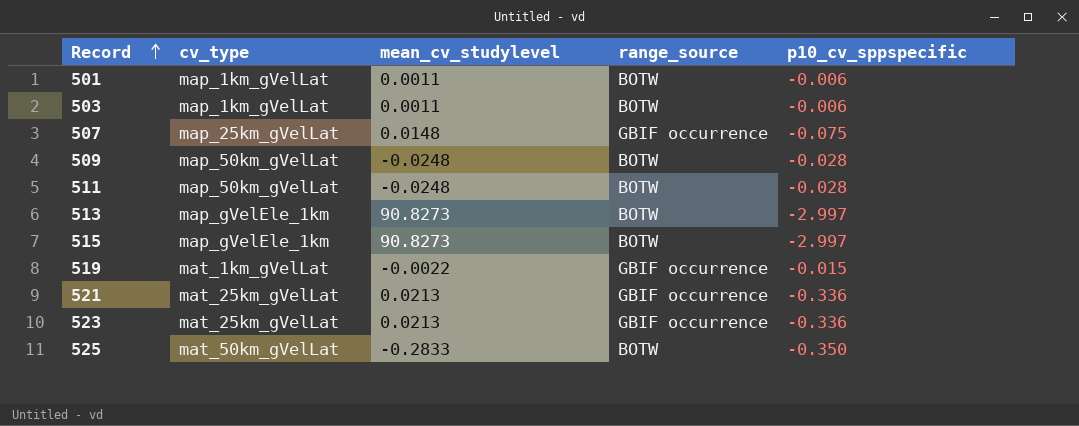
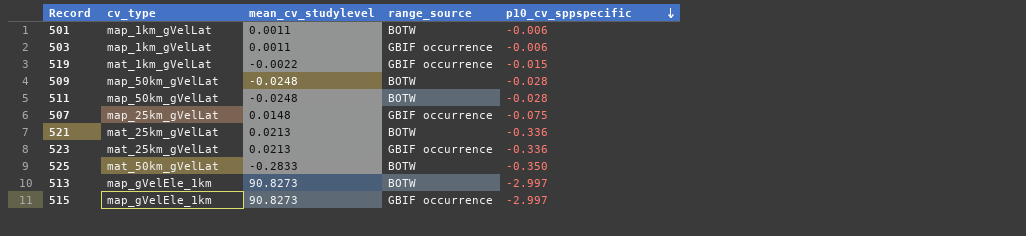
row order: Record ascending -> p10_cv_sppspecific descending
503 | range_source: BOTW -> GBIF occurrence
521 | range_source: GBIF occurrence -> BOTW
515 | range_source: BOTW -> GBIF occurrence

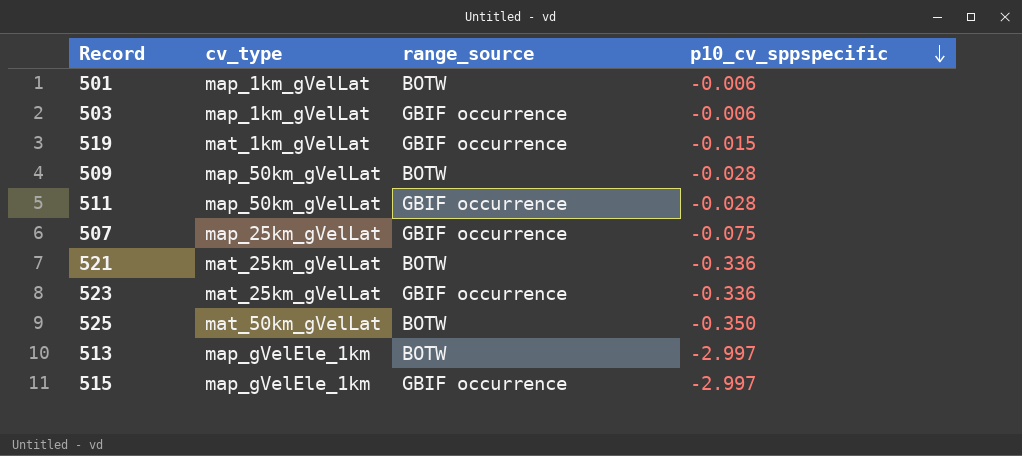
column mean_cv_studylevel | position: 3 -> none
511 | range_source: BOTW -> GBIF occurrence

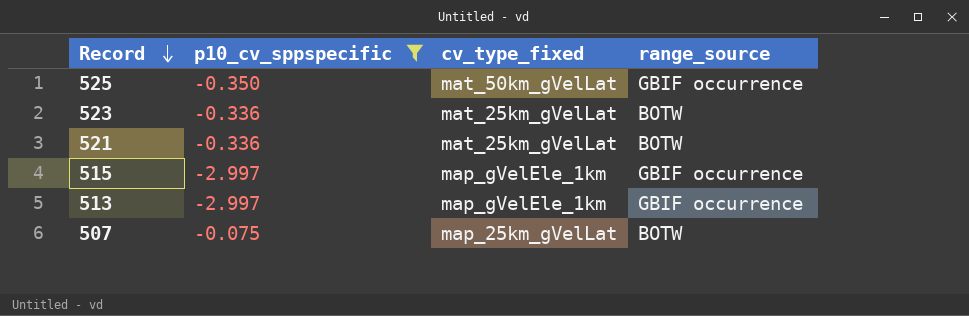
filter: none -> p10_cv_sppspecific <= -0.075
row order: p10_cv_sppspecific descending -> Record descending
column p10_cv_sppspecific | position: 4 -> 2
column name: cv_type -> cv_type_fixed
525 | range_source: BOTW -> GBIF occurrence
523 | range_source: GBIF occurrence -> BOTW
513 | range_source: BOTW -> GBIF occurrence
507 | range_source: GBIF occurrence -> BOTW

